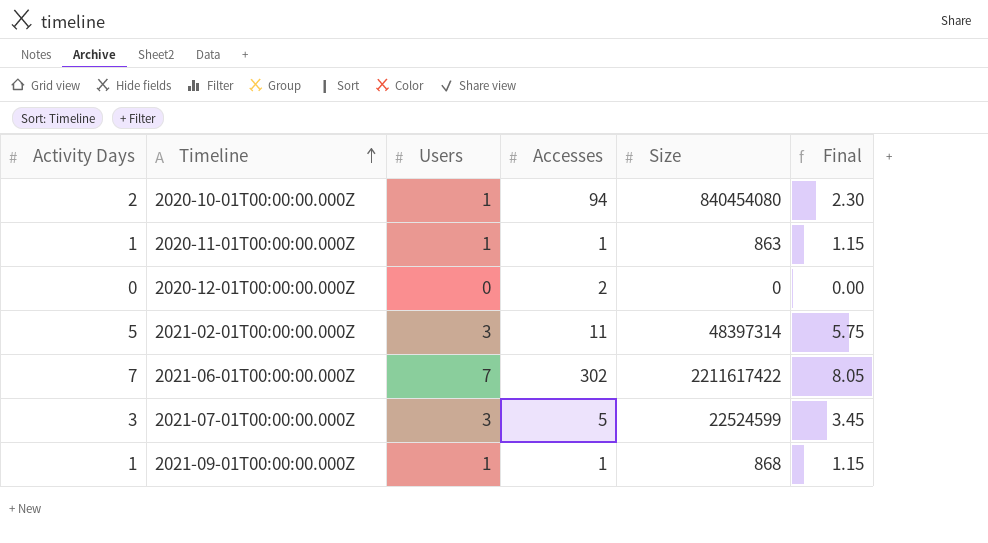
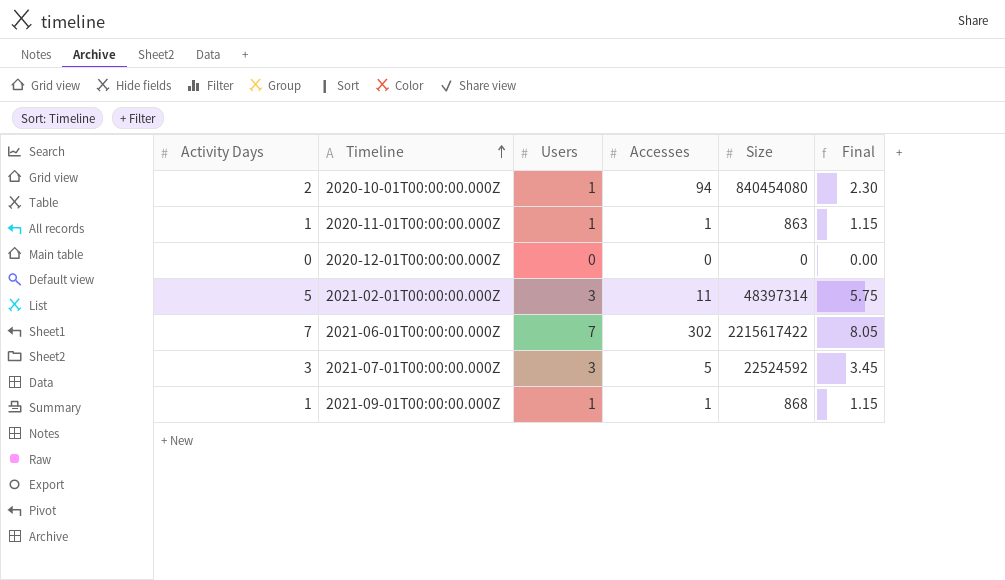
2020-12-01T00:00:00.000Z | Accesses: 2 -> 0
2021-06-01T00:00:00.000Z | Size: 2211617422 -> 2215617422
2021-07-01T00:00:00.000Z | Size: 22524599 -> 22524592

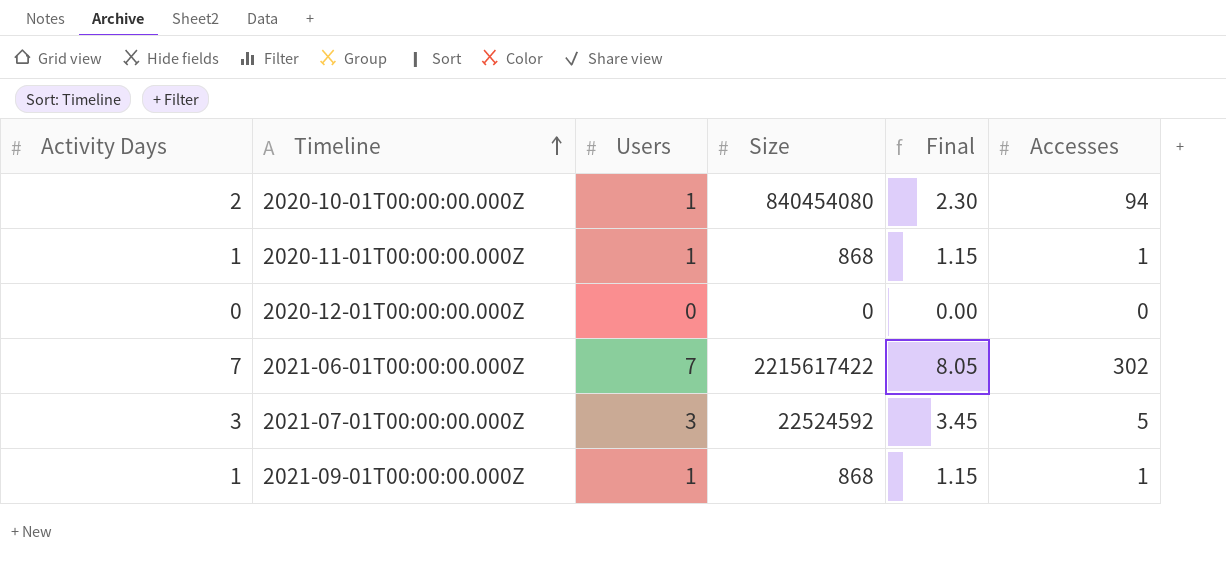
column Accesses | position: 4 -> 6
row 2021-02-01T00:00:00.000Z: 5 | 3 | 11 | 48397314 | 5.75 -> none
2020-11-01T00:00:00.000Z | Size: 863 -> 868

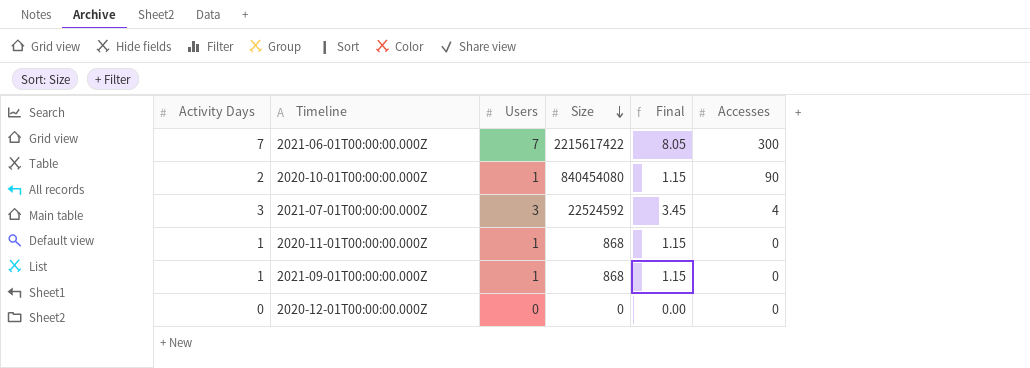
row order: Timeline ascending -> Size descending
column Final | formula: [Activity Days] * 1.15 -> [Users] * 1.15
2021-06-01T00:00:00.000Z | Accesses: 302 -> 300
2020-10-01T00:00:00.000Z | Accesses: 94 -> 90
2021-07-01T00:00:00.000Z | Accesses: 5 -> 4
2020-11-01T00:00:00.000Z | Accesses: 1 -> 0
2021-09-01T00:00:00.000Z | Accesses: 1 -> 0

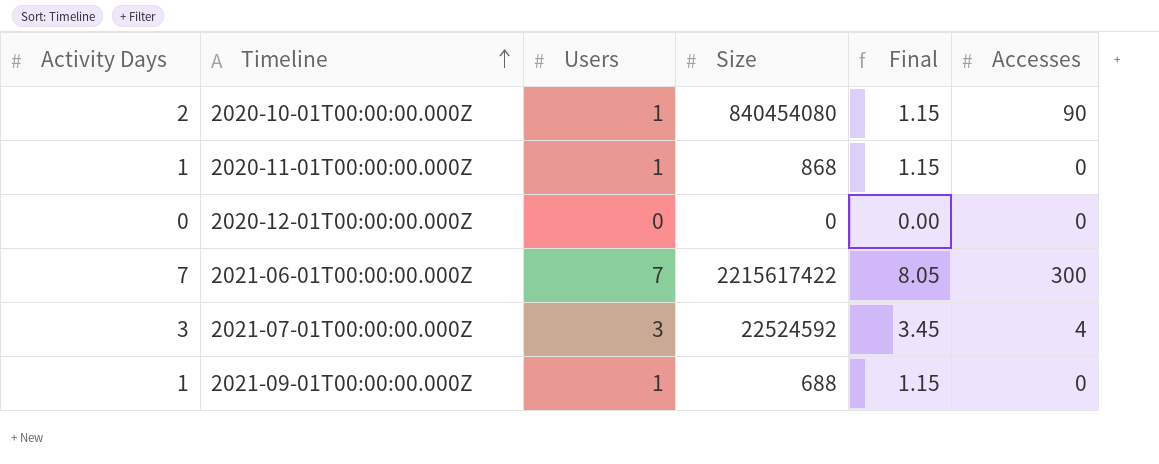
row order: Size descending -> Timeline ascending
2021-09-01T00:00:00.000Z | Size: 868 -> 688

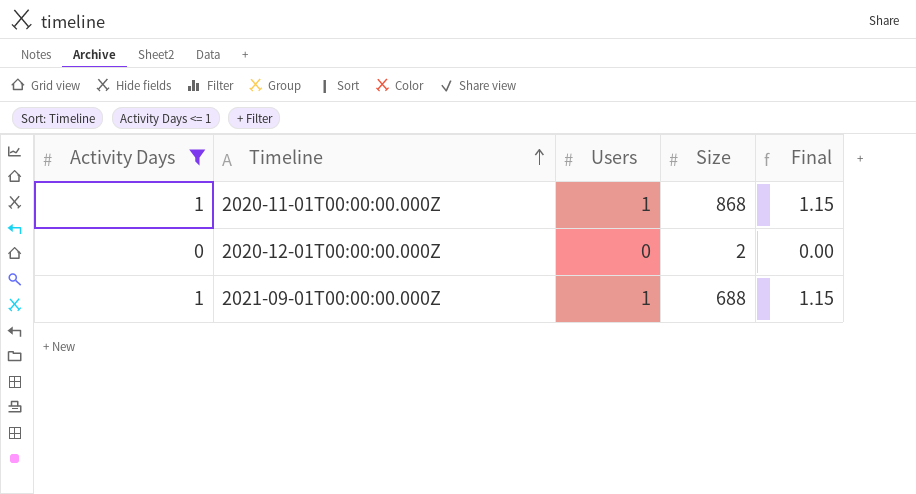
filter: none -> Activity Days <= 1
column Accesses | position: 6 -> none
2020-12-01T00:00:00.000Z | Size: 0 -> 2

